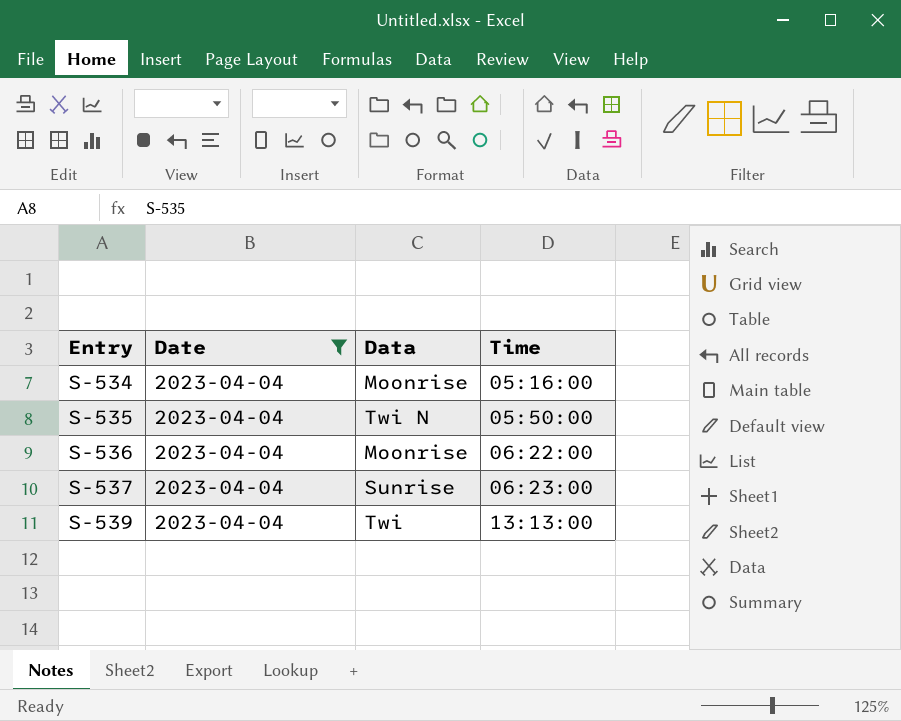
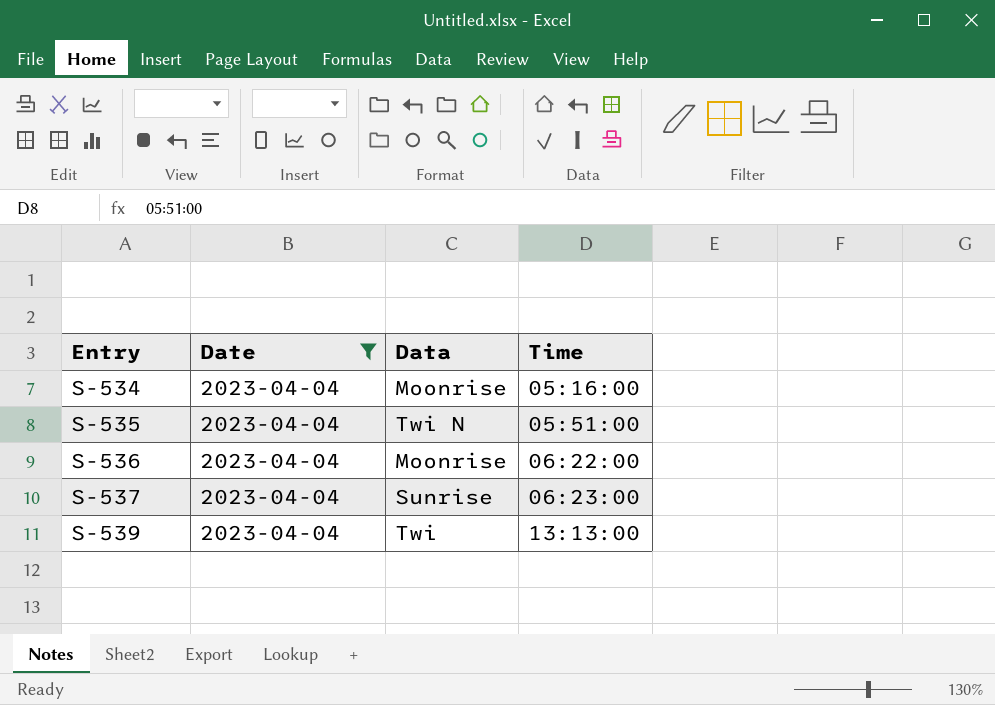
S-535 | Time: 05:50:00 -> 05:51:00

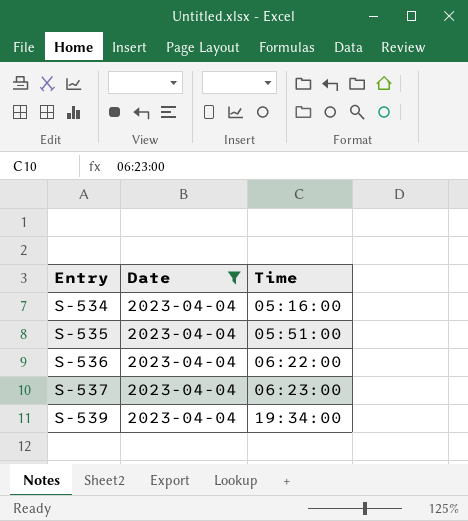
column Data | position: 3 -> none
S-539 | Time: 13:13:00 -> 19:34:00

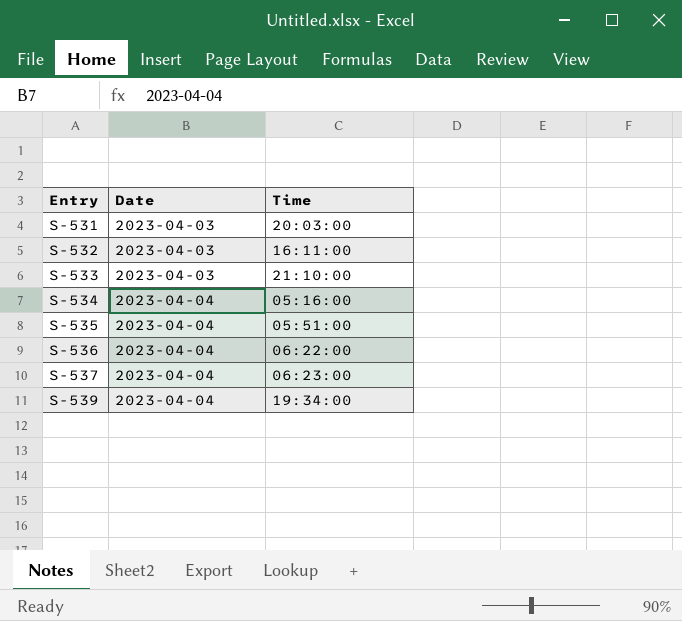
filter: Date = 2023-04-04 -> none

